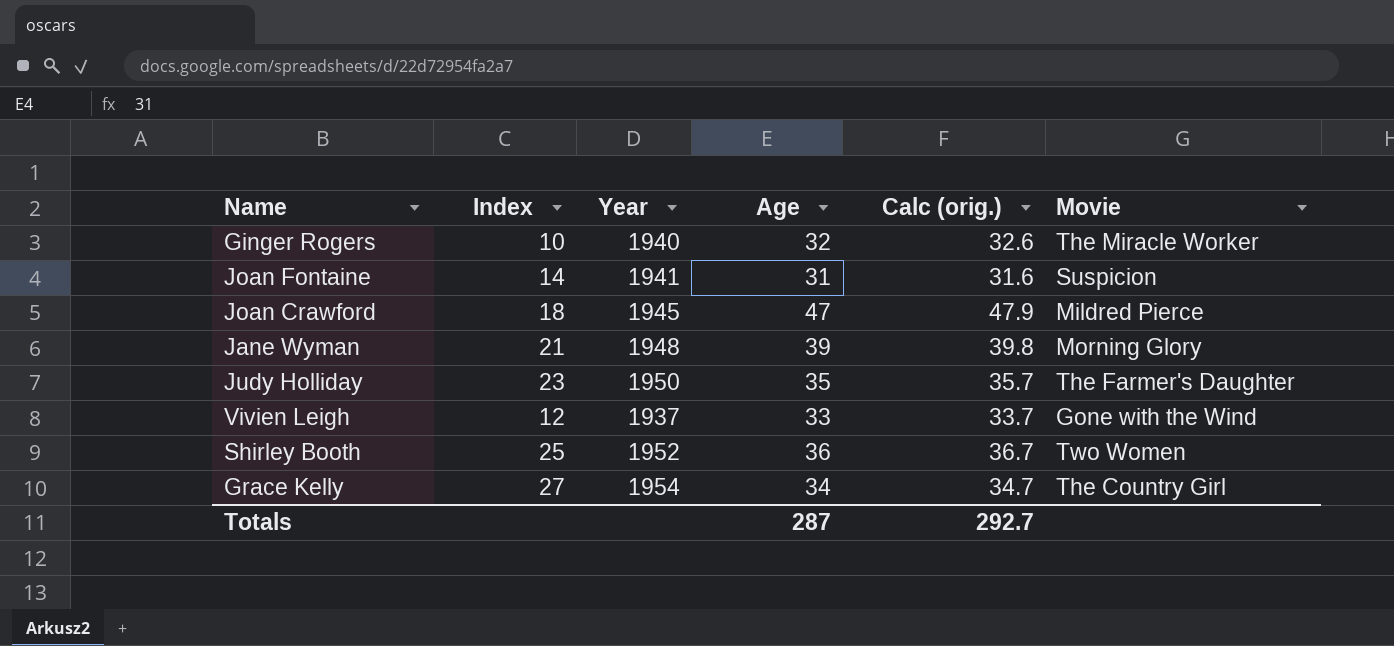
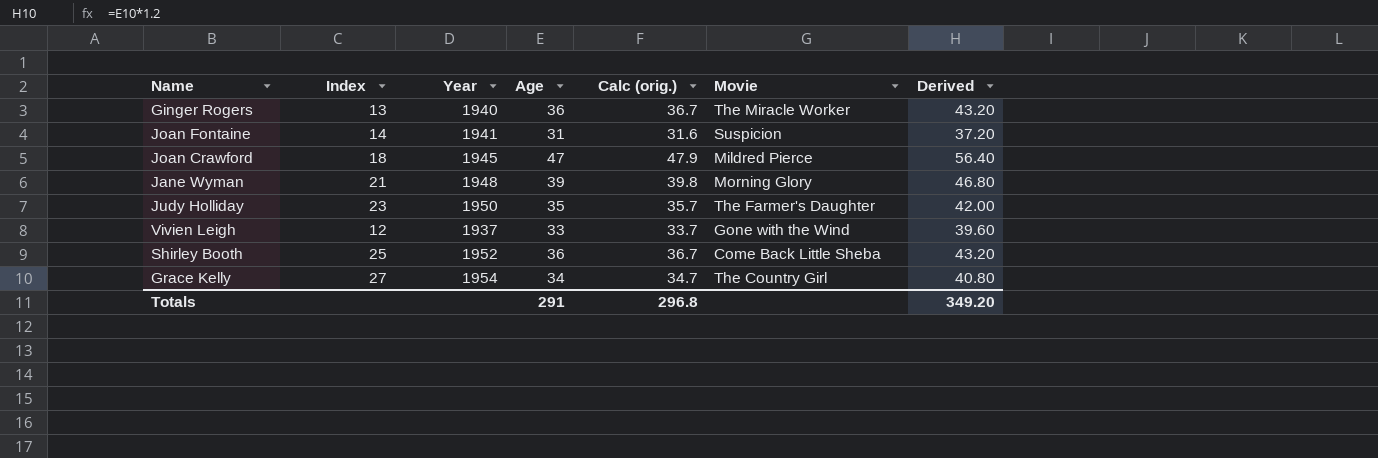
column Derived | formula: none -> [Age] * 1.2
Ginger Rogers | Index: 10 -> 13
Ginger Rogers | Age: 32 -> 36
Ginger Rogers | Calc (orig.): 32.6 -> 36.7
Shirley Booth | Movie: Two Women -> Come Back Little Sheba
Totals | Age: 287 -> 291
Totals | Calc (orig.): 292.7 -> 296.8

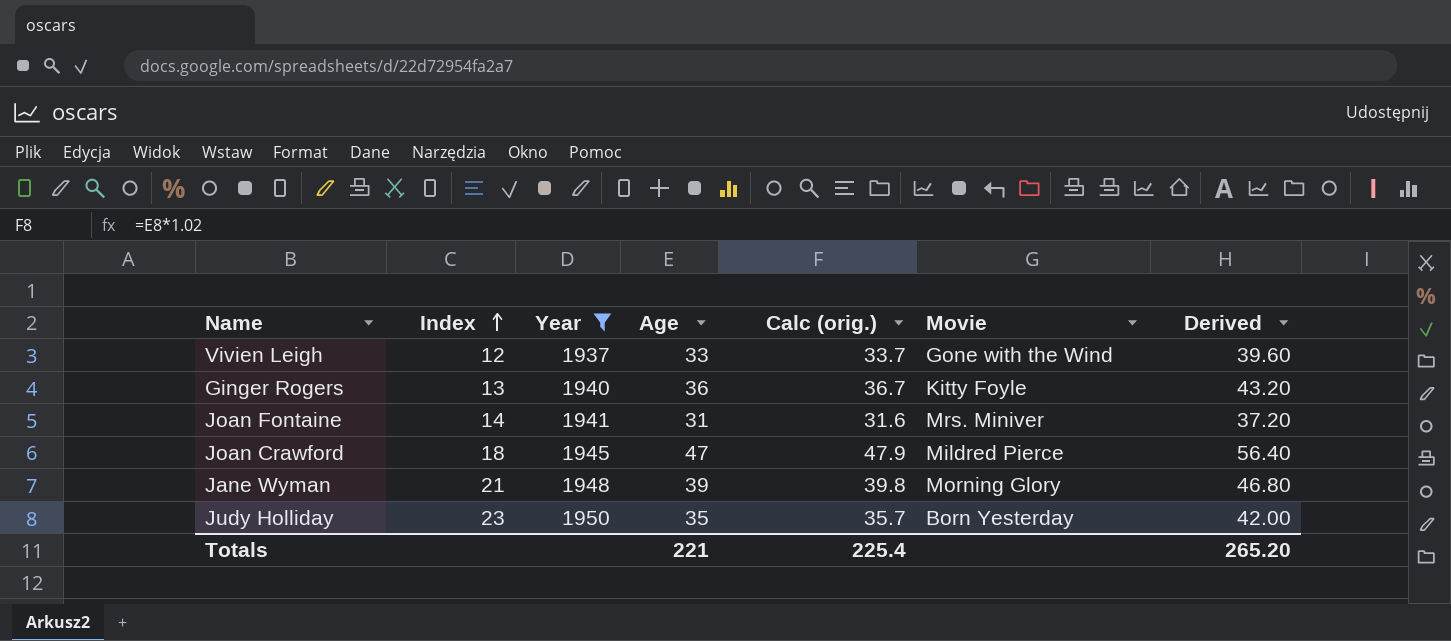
filter: none -> Year <= 1950
row order: none -> Index ascending
Ginger Rogers | Movie: The Miracle Worker -> Kitty Foyle
Joan Fontaine | Movie: Suspicion -> Mrs. Miniver
Judy Holliday | Movie: The Farmer's Daughter -> Born Yesterday
Totals | Age: 291 -> 221
Totals | Calc (orig.): 296.8 -> 225.4
Totals | Derived: 349.20 -> 265.20

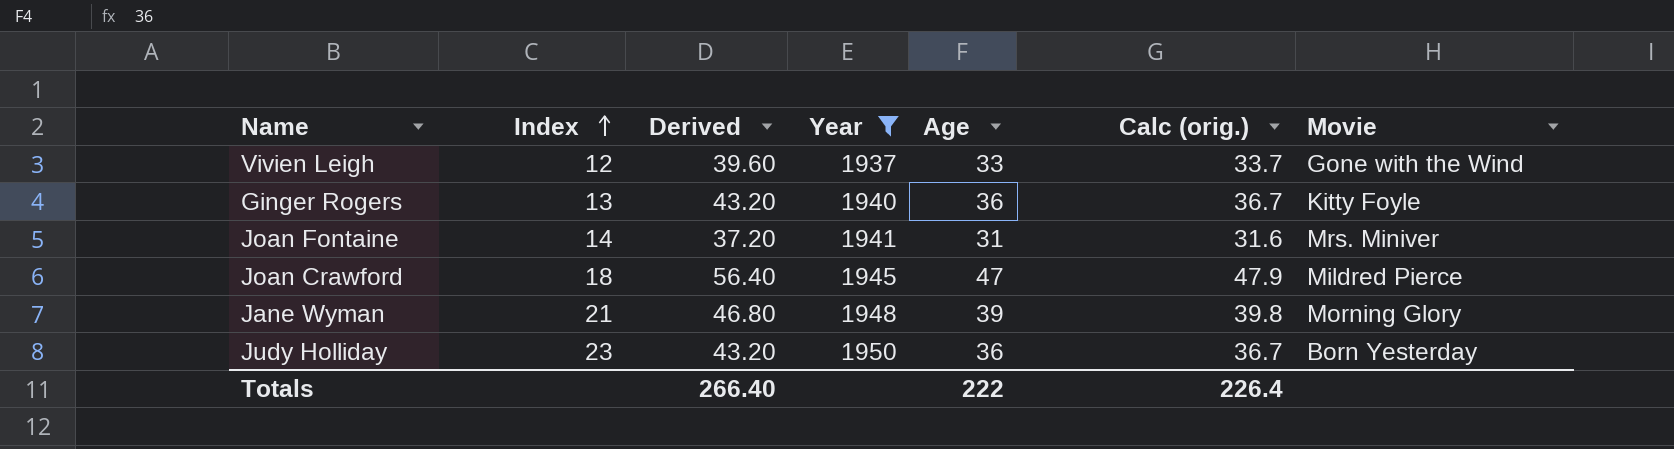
column Derived | position: 7 -> 3
Judy Holliday | Derived: 42.00 -> 43.20
Judy Holliday | Age: 35 -> 36
Judy Holliday | Calc (orig.): 35.7 -> 36.7
Totals | Derived: 265.20 -> 266.40
Totals | Age: 221 -> 222
Totals | Calc (orig.): 225.4 -> 226.4

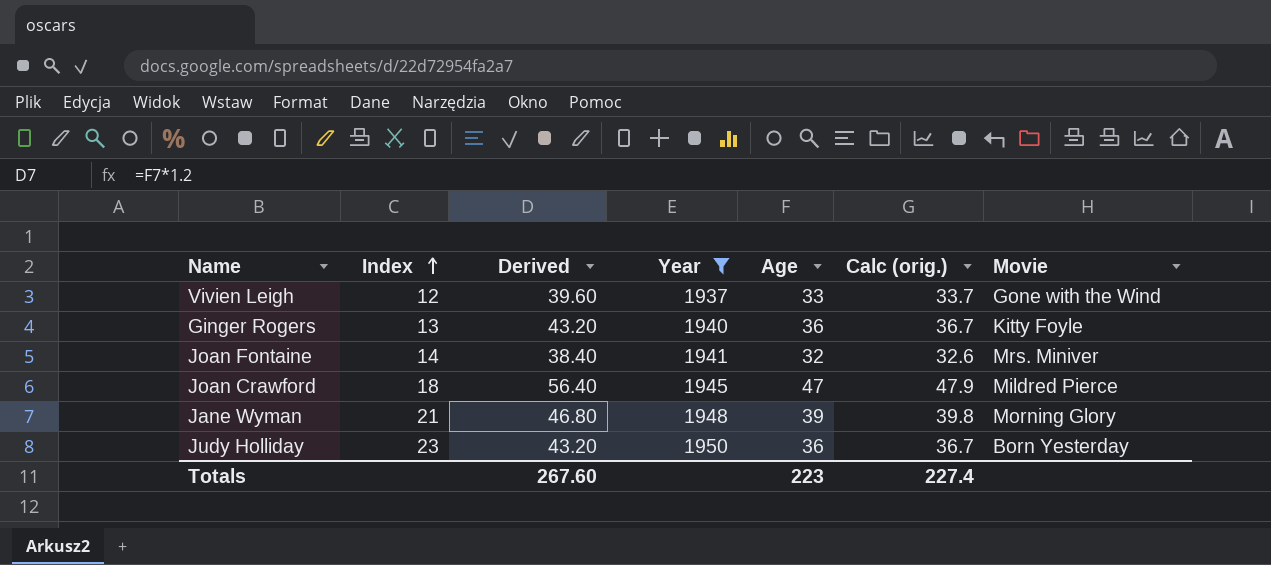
Joan Fontaine | Derived: 37.20 -> 38.40
Joan Fontaine | Age: 31 -> 32
Joan Fontaine | Calc (orig.): 31.6 -> 32.6
Totals | Derived: 266.40 -> 267.60
Totals | Age: 222 -> 223
Totals | Calc (orig.): 226.4 -> 227.4

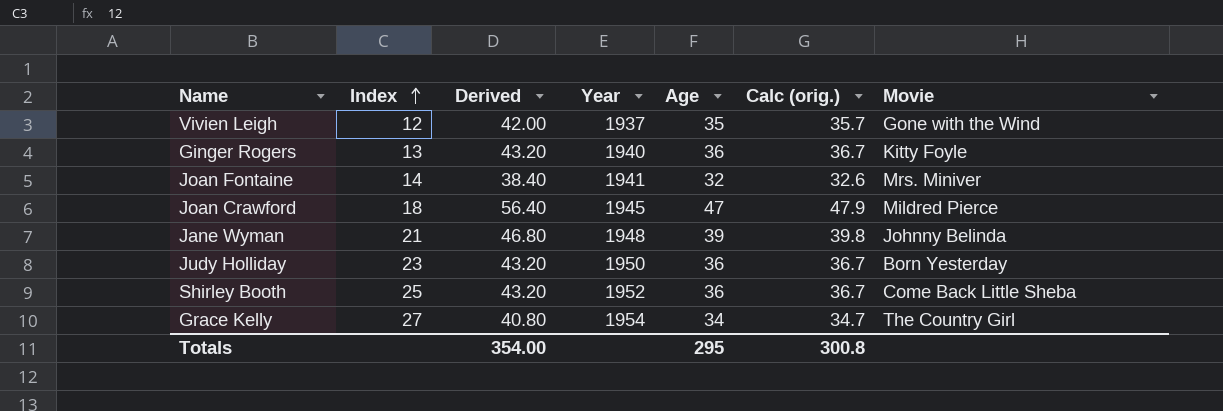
filter: Year <= 1950 -> none
Vivien Leigh | Derived: 39.60 -> 42.00
Vivien Leigh | Age: 33 -> 35
Vivien Leigh | Calc (orig.): 33.7 -> 35.7
Jane Wyman | Movie: Morning Glory -> Johnny Belinda
Totals | Derived: 267.60 -> 354.00
Totals | Age: 223 -> 295
Totals | Calc (orig.): 227.4 -> 300.8

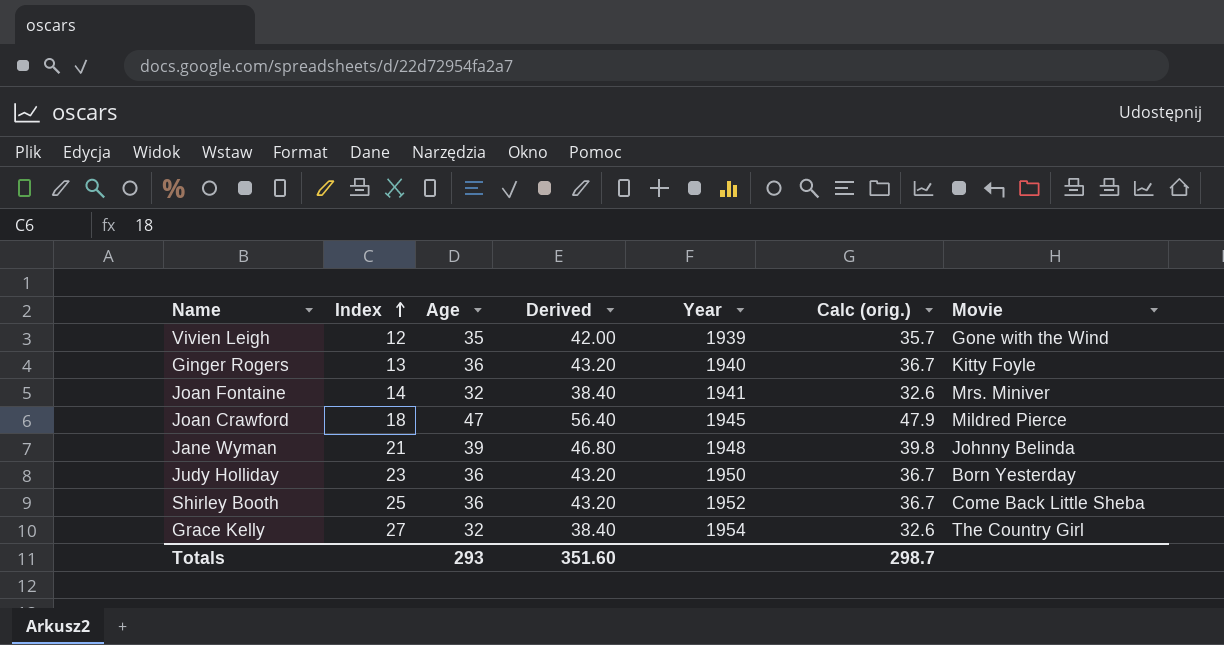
column Age | position: 5 -> 3
Vivien Leigh | Year: 1937 -> 1939
Grace Kelly | Age: 34 -> 32
Grace Kelly | Derived: 40.80 -> 38.40
Grace Kelly | Calc (orig.): 34.7 -> 32.6
Totals | Age: 295 -> 293
Totals | Derived: 354.00 -> 351.60
Totals | Calc (orig.): 300.8 -> 298.7

